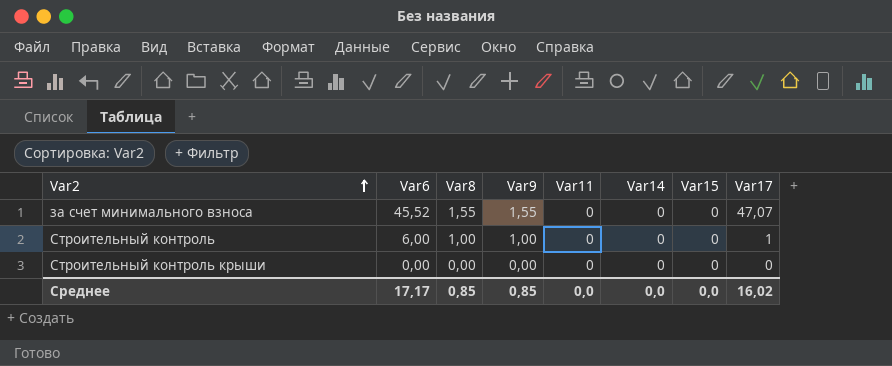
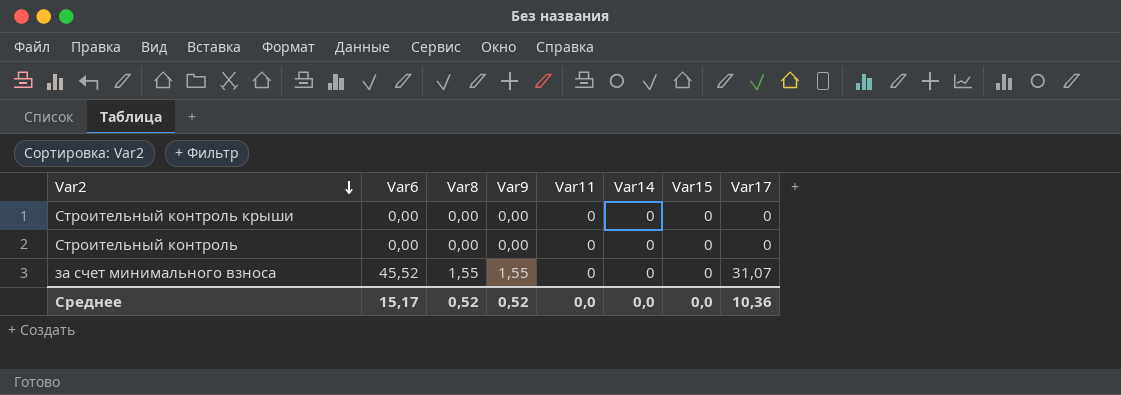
row order: Var2 ascending -> Var2 descending
Строительный контроль | Var6: 6,00 -> 0,00
Строительный контроль | Var8: 1,00 -> 0,00
Строительный контроль | Var9: 1,00 -> 0,00
Строительный контроль | Var17: 1 -> 0
за счет минимального взноса | Var17: 47,07 -> 31,07
Среднее | Var6: 17,17 -> 15,17
Среднее | Var8: 0,85 -> 0,52
Среднее | Var9: 0,85 -> 0,52
Среднее | Var17: 16,02 -> 10,36

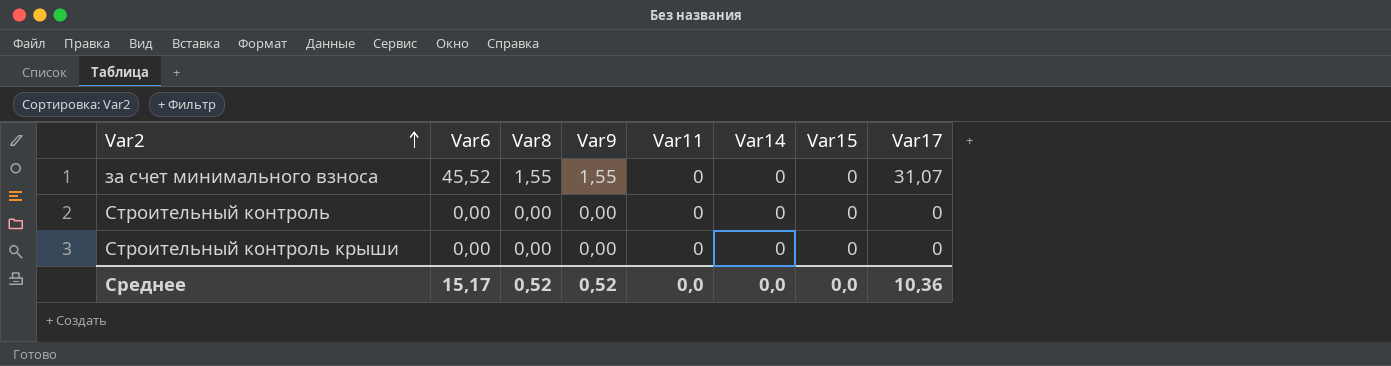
row order: Var2 descending -> Var2 ascending

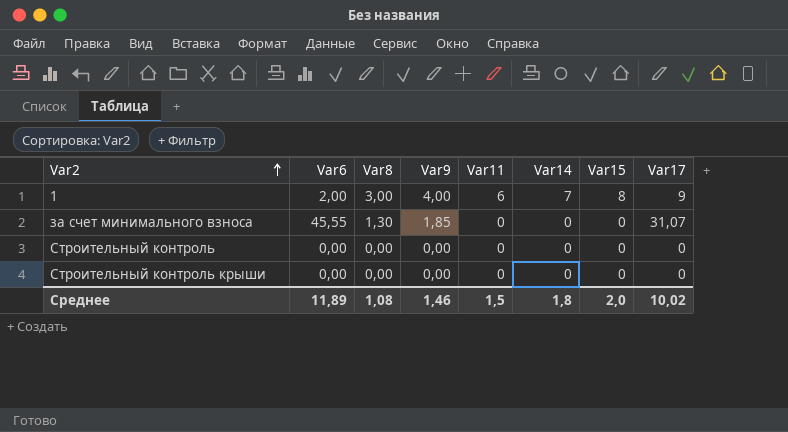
row 1: none -> 2,00 | 3,00 | 4,00 | 6 | 7 | 8 | 9
за счет минимального взноса | Var6: 45,52 -> 45,55
за счет минимального взноса | Var8: 1,55 -> 1,30
за счет минимального взноса | Var9: 1,55 -> 1,85
Среднее | Var6: 15,17 -> 11,89
Среднее | Var8: 0,52 -> 1,08
Среднее | Var9: 0,52 -> 1,46
Среднее | Var11: 0,0 -> 1,5
Среднее | Var14: 0,0 -> 1,8
Среднее | Var15: 0,0 -> 2,0
Среднее | Var17: 10,36 -> 10,02

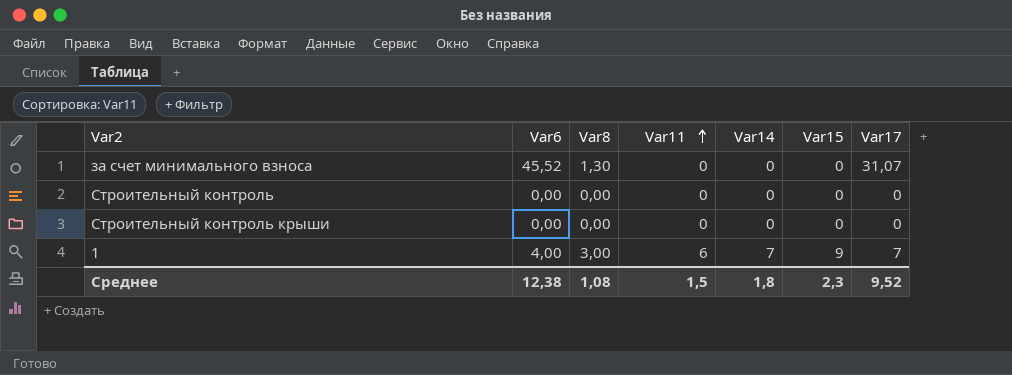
row order: Var2 ascending -> Var11 ascending
column Var9 | position: 4 -> none
за счет минимального взноса | Var6: 45,55 -> 45,52
1 | Var6: 2,00 -> 4,00
1 | Var15: 8 -> 9
1 | Var17: 9 -> 7
Среднее | Var6: 11,89 -> 12,38
Среднее | Var15: 2,0 -> 2,3
Среднее | Var17: 10,02 -> 9,52

